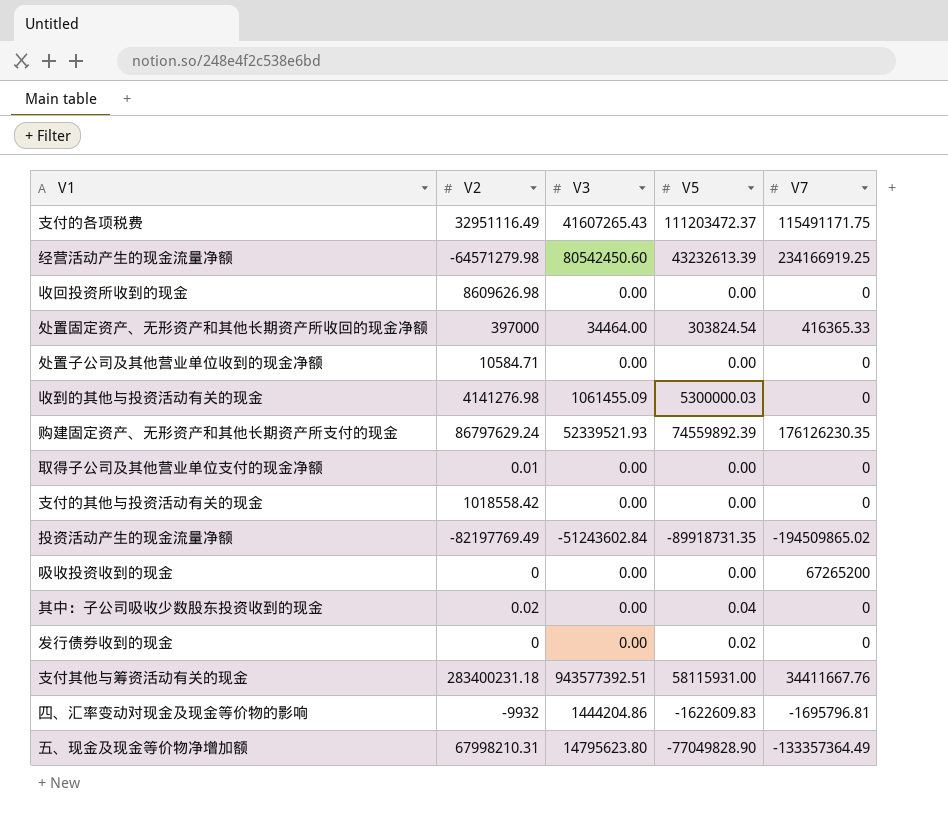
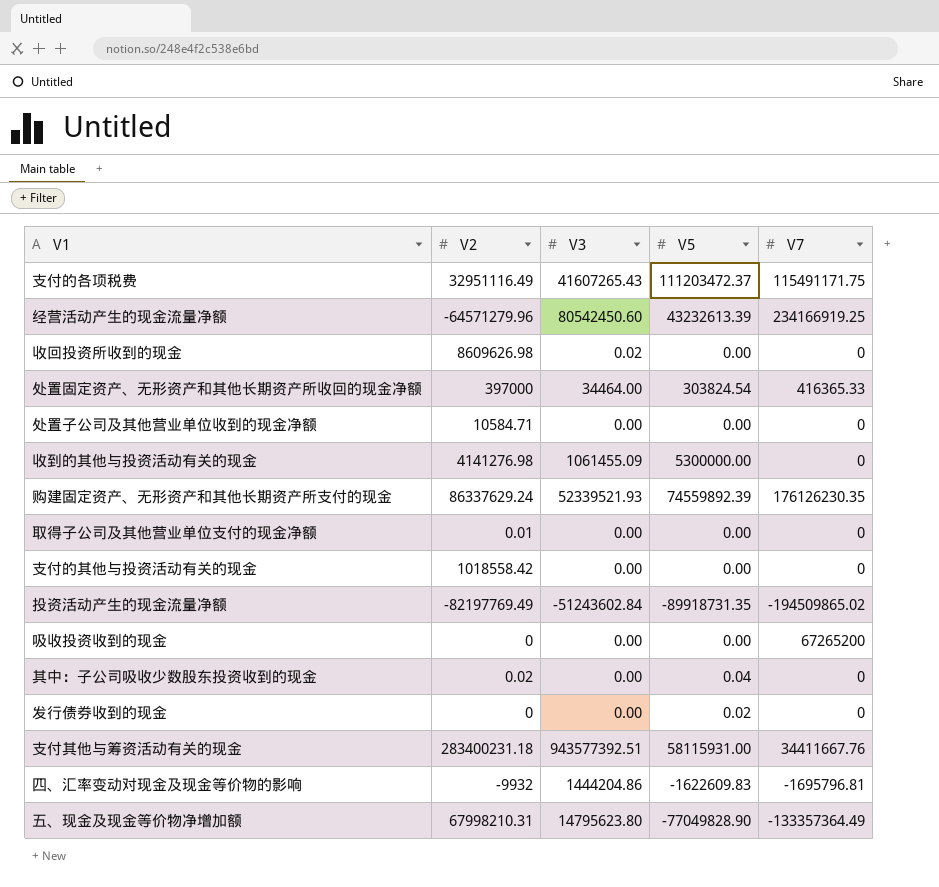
经营活动产生的现金流量净额 | V2: -64571279.98 -> -64571279.96
收回投资所收到的现金 | V3: 0.00 -> 0.02
收到的其他与投资活动有关的现金 | V5: 5300000.03 -> 5300000.00
购建固定资产、无形资产和其他长期资产所支付的现金 | V2: 86797629.24 -> 86337629.24

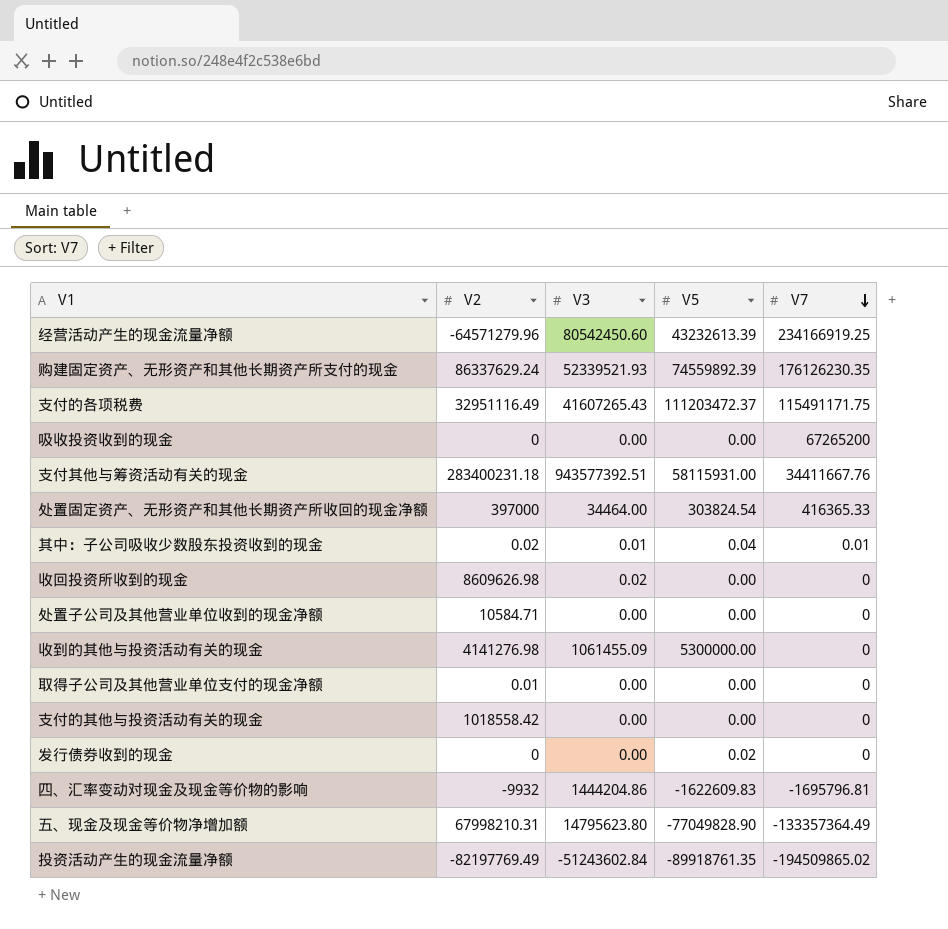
row order: none -> V7 descending
其中：子公司吸收少数股东投资收到的现金 | V3: 0.00 -> 0.01
其中：子公司吸收少数股东投资收到的现金 | V7: 0 -> 0.01
投资活动产生的现金流量净额 | V5: -89918731.35 -> -89918761.35

